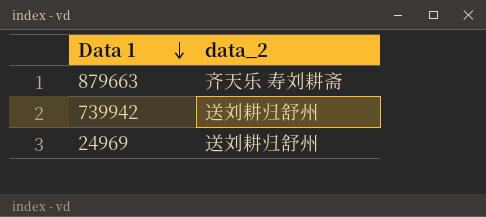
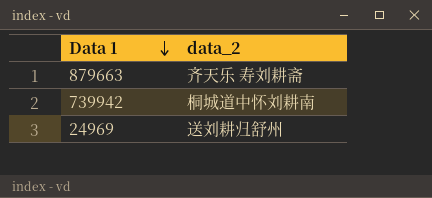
739942 | data_2: 送刘耕归舒州 -> 桐城道中怀刘耕南

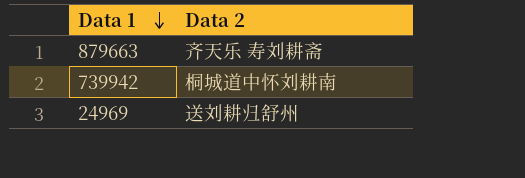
column name: data_2 -> Data 2

